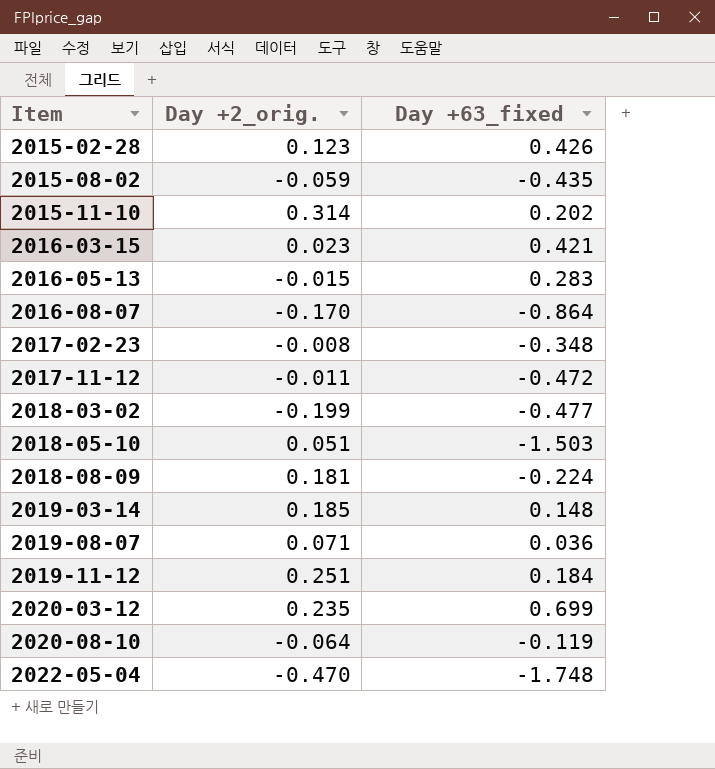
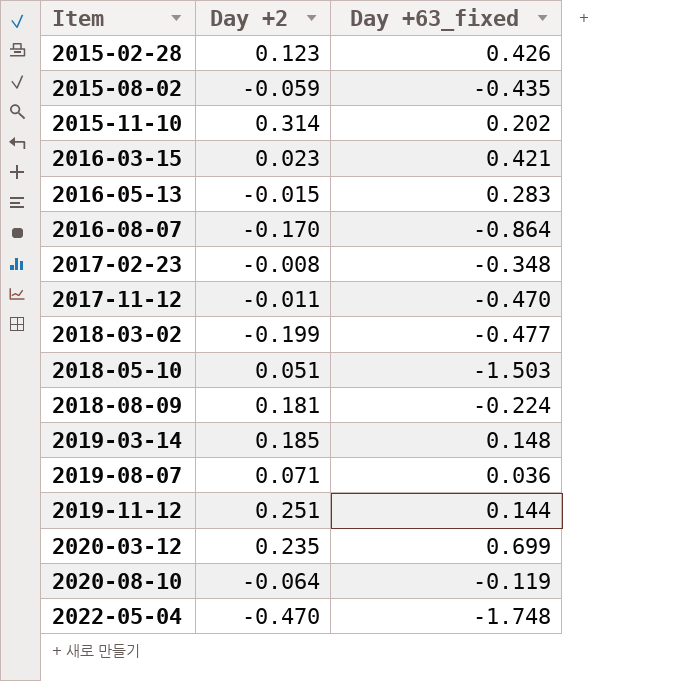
column name: Day +2_orig. -> Day +2
2017-11-12 | Day +63_fixed: -0.472 -> -0.470
2019-11-12 | Day +63_fixed: 0.184 -> 0.144

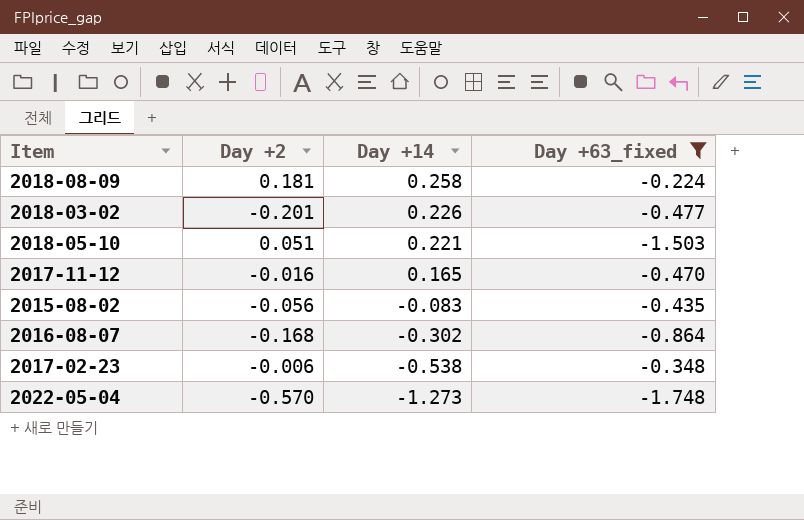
filter: none -> Day +63_fixed <= -0.224
row order: Item ascending -> Day +14 descending
column Day +14 | position: none -> 3
2018-03-02 | Day +2: -0.199 -> -0.201
2017-11-12 | Day +2: -0.011 -> -0.016
2015-08-02 | Day +2: -0.059 -> -0.056
2016-08-07 | Day +2: -0.170 -> -0.168
2017-02-23 | Day +2: -0.008 -> -0.006
2022-05-04 | Day +2: -0.470 -> -0.570

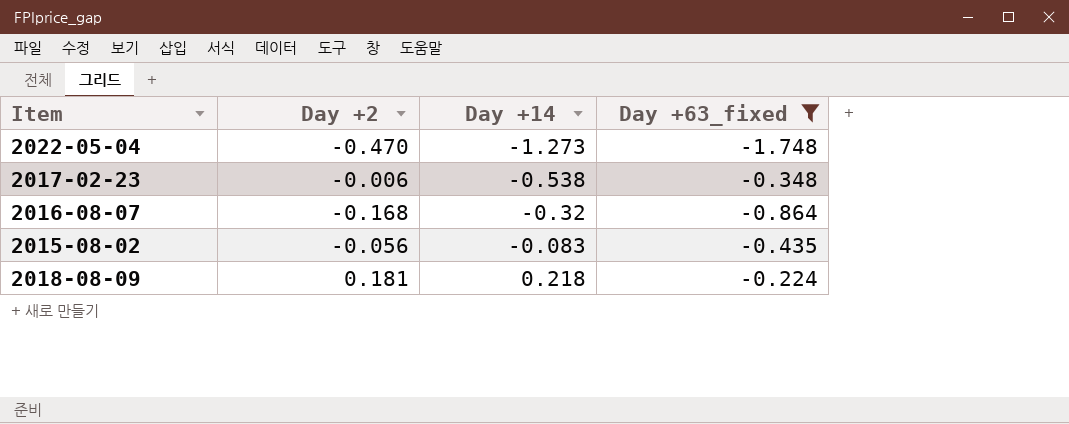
row order: Day +14 descending -> Day +14 ascending
row 2018-03-02: -0.201 | 0.226 | -0.477 -> none
row 2018-05-10: 0.051 | 0.221 | -1.503 -> none
row 2017-11-12: -0.016 | 0.165 | -0.470 -> none
2022-05-04 | Day +2: -0.570 -> -0.470
2016-08-07 | Day +14: -0.302 -> -0.32
2018-08-09 | Day +14: 0.258 -> 0.218

